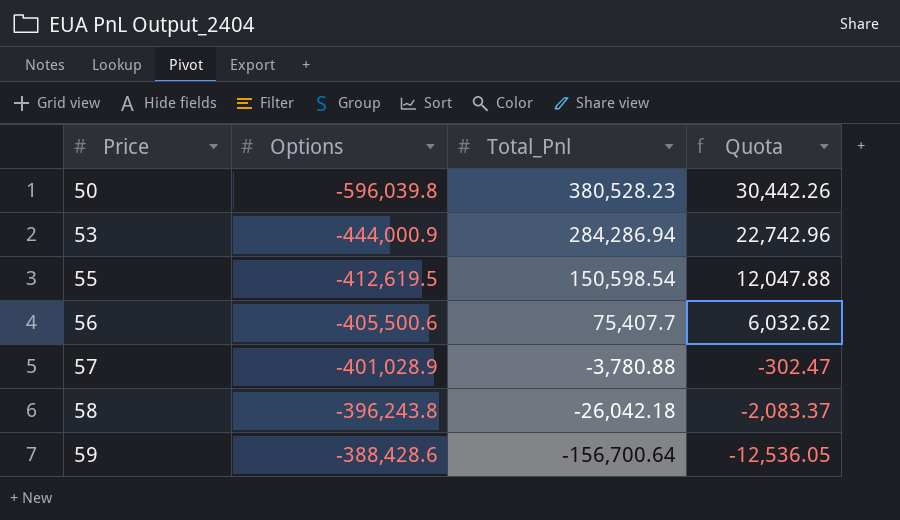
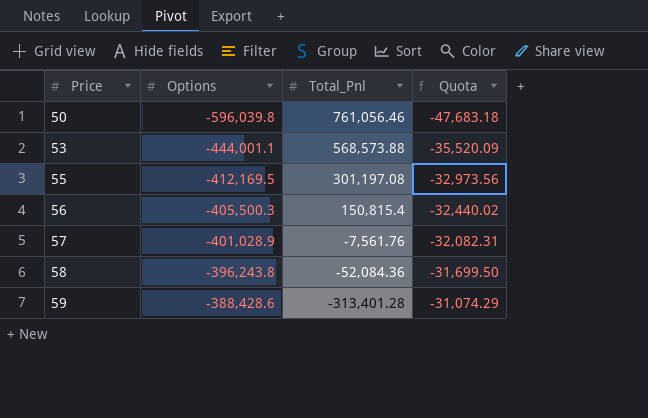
column Quota | formula: [Total_Pnl] * 0.08 -> [Options] * 0.08
50 | Total_Pnl: 380,528.23 -> 761,056.46
53 | Options: -444,000.9 -> -444,001.1
53 | Total_Pnl: 284,286.94 -> 568,573.88
55 | Options: -412,619.5 -> -412,169.5
55 | Total_Pnl: 150,598.54 -> 301,197.08
56 | Options: -405,500.6 -> -405,500.3
56 | Total_Pnl: 75,407.7 -> 150,815.4
57 | Total_Pnl: -3,780.88 -> -7,561.76
58 | Total_Pnl: -26,042.18 -> -52,084.36
59 | Total_Pnl: -156,700.64 -> -313,401.28

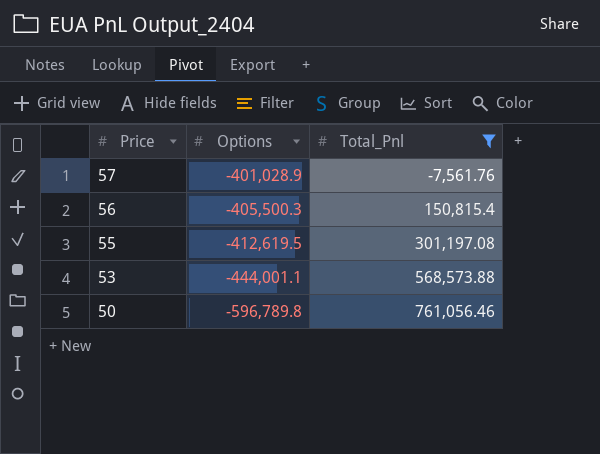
filter: none -> Total_Pnl >= -7,561.76
row order: Price ascending -> Price descending
column Quota | formula: [Options] * 0.08 -> none
55 | Options: -412,169.5 -> -412,619.5
50 | Options: -596,039.8 -> -596,789.8

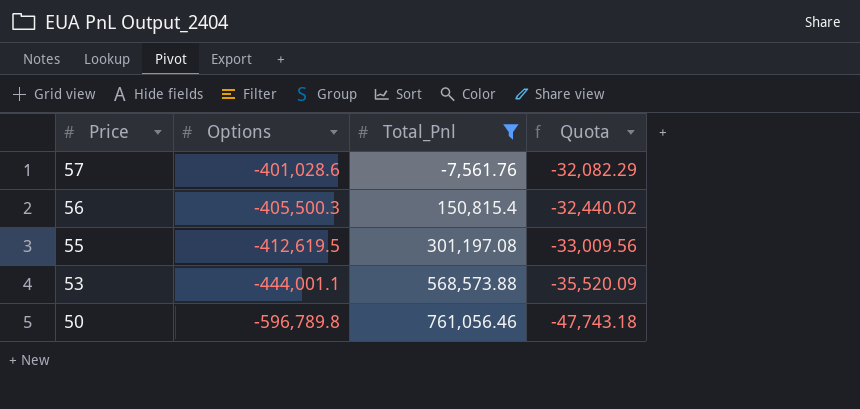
column Quota | formula: none -> [Options] * 0.08
57 | Options: -401,028.9 -> -401,028.6

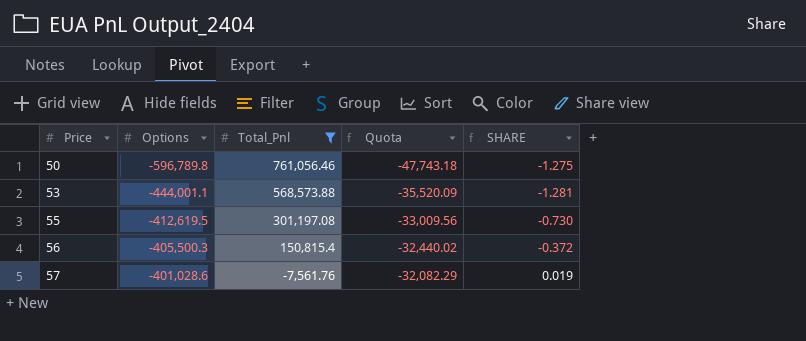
row order: Price descending -> Price ascending
column SHARE | formula: none -> [Total_Pnl] / [Options]

